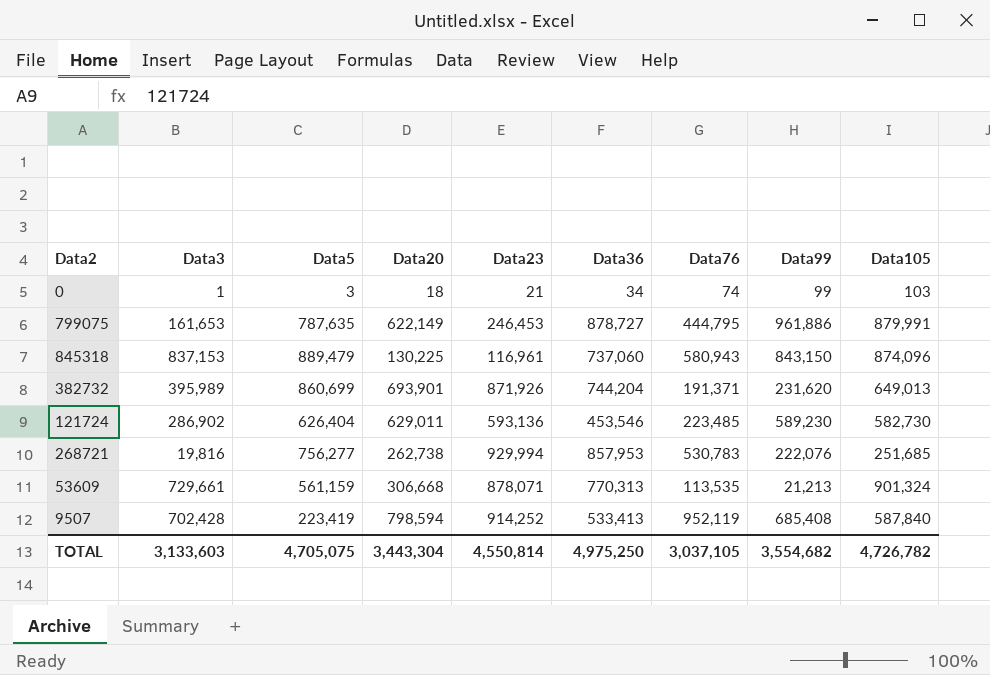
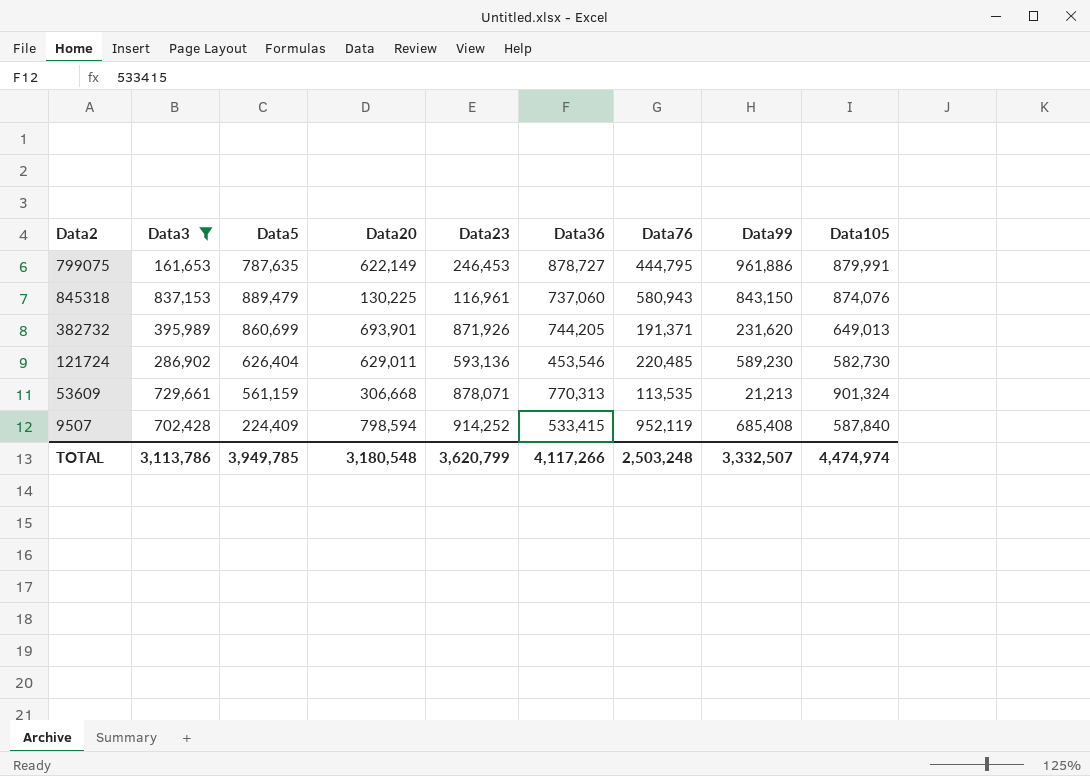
filter: none -> Data3 >= 161,653
845318 | Data105: 874,096 -> 874,076
382732 | Data36: 744,204 -> 744,205
121724 | Data76: 223,485 -> 220,485
9507 | Data5: 223,419 -> 224,409
9507 | Data36: 533,413 -> 533,415
TOTAL | Data3: 3,133,603 -> 3,113,786
TOTAL | Data5: 4,705,075 -> 3,949,785
TOTAL | Data20: 3,443,304 -> 3,180,548
TOTAL | Data23: 4,550,814 -> 3,620,799
TOTAL | Data36: 4,975,250 -> 4,117,266
TOTAL | Data76: 3,037,105 -> 2,503,248
TOTAL | Data99: 3,554,682 -> 3,332,507
TOTAL | Data105: 4,726,782 -> 4,474,974

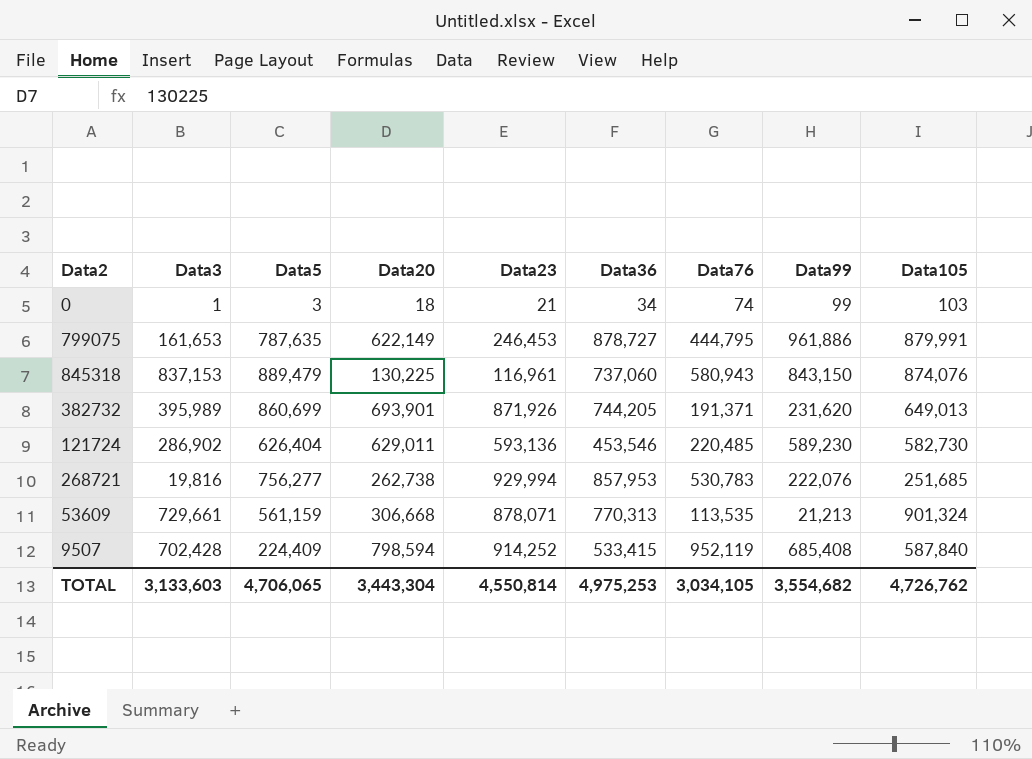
filter: Data3 >= 161,653 -> none
TOTAL | Data3: 3,113,786 -> 3,133,603
TOTAL | Data5: 3,949,785 -> 4,706,065
TOTAL | Data20: 3,180,548 -> 3,443,304
TOTAL | Data23: 3,620,799 -> 4,550,814
TOTAL | Data36: 4,117,266 -> 4,975,253
TOTAL | Data76: 2,503,248 -> 3,034,105
TOTAL | Data99: 3,332,507 -> 3,554,682
TOTAL | Data105: 4,474,974 -> 4,726,762

